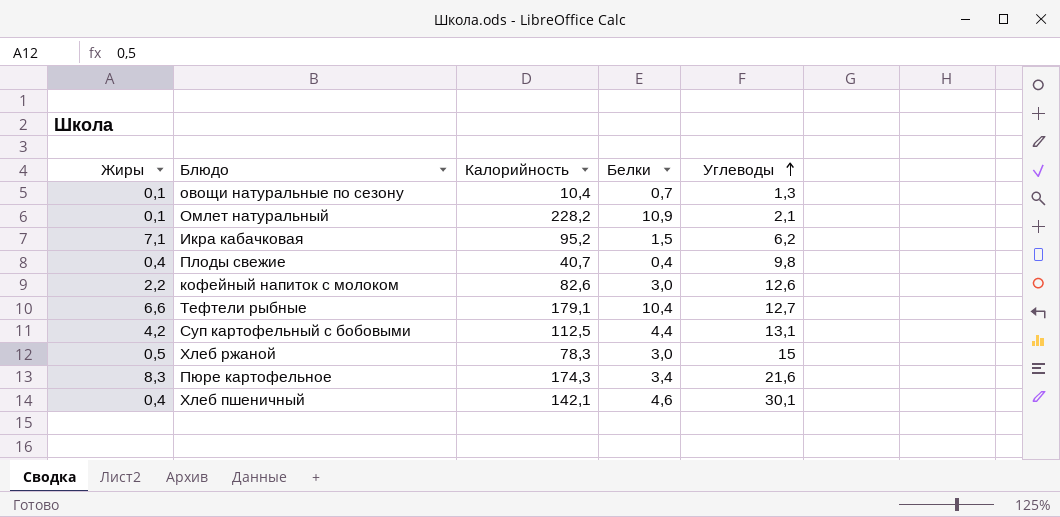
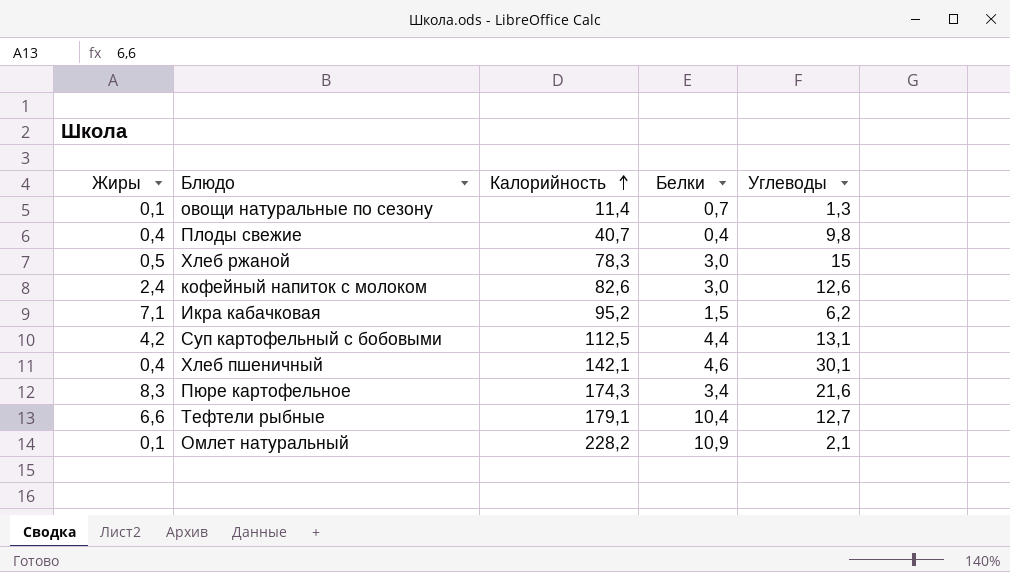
row order: Углеводы ascending -> Калорийность ascending
овощи натуральные по сезону | Калорийность: 10,4 -> 11,4
кофейный напиток с молоком | Жиры: 2,2 -> 2,4

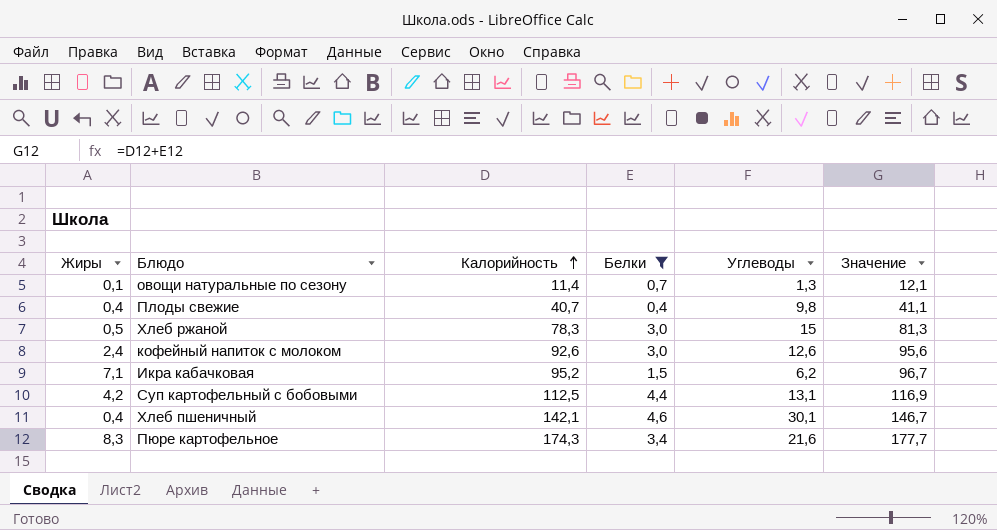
filter: none -> Белки <= 4,6
column Значение | formula: none -> [Калорийность] + [Белки]
кофейный напиток с молоком | Калорийность: 82,6 -> 92,6

